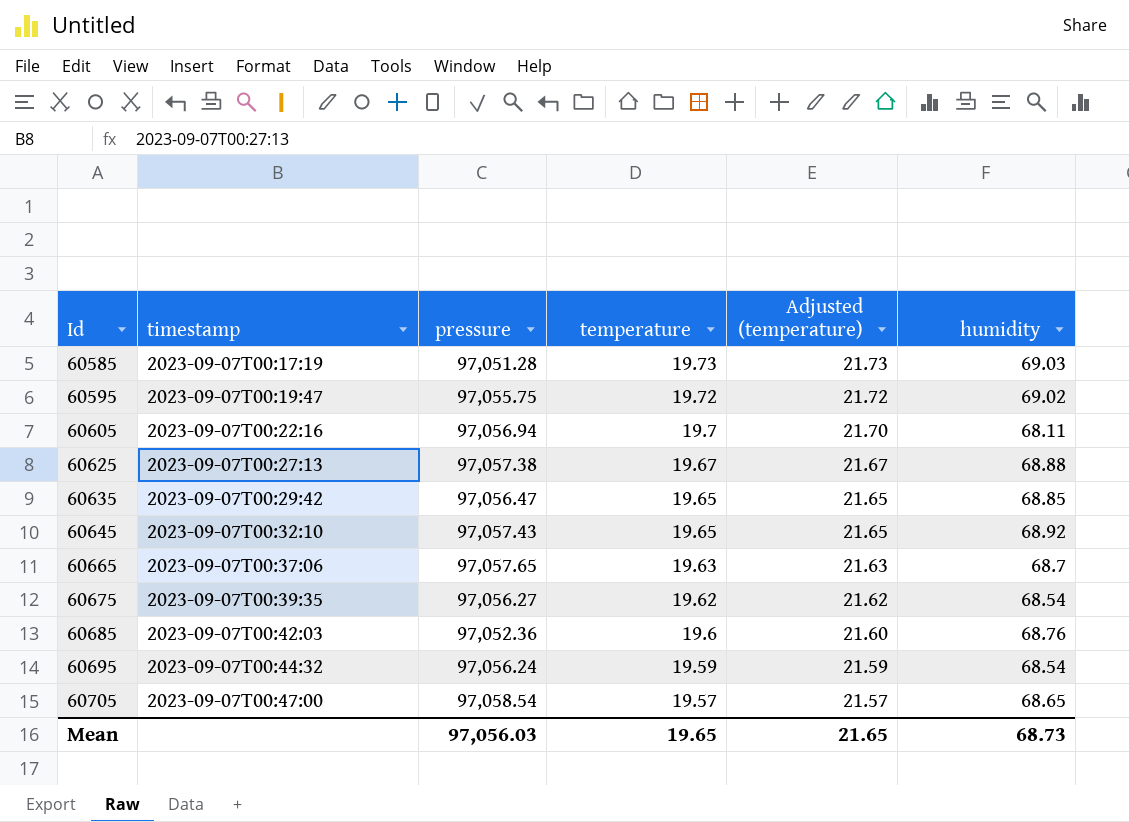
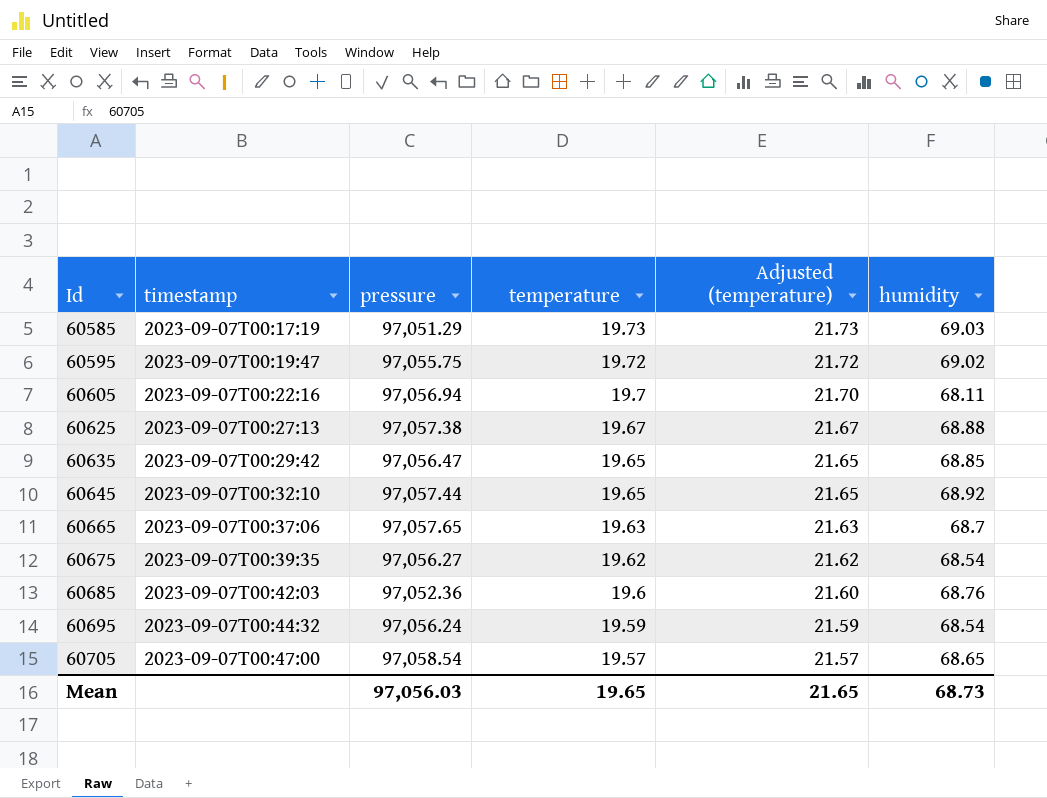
60585 | pressure: 97,051.28 -> 97,051.29
60645 | pressure: 97,057.43 -> 97,057.44

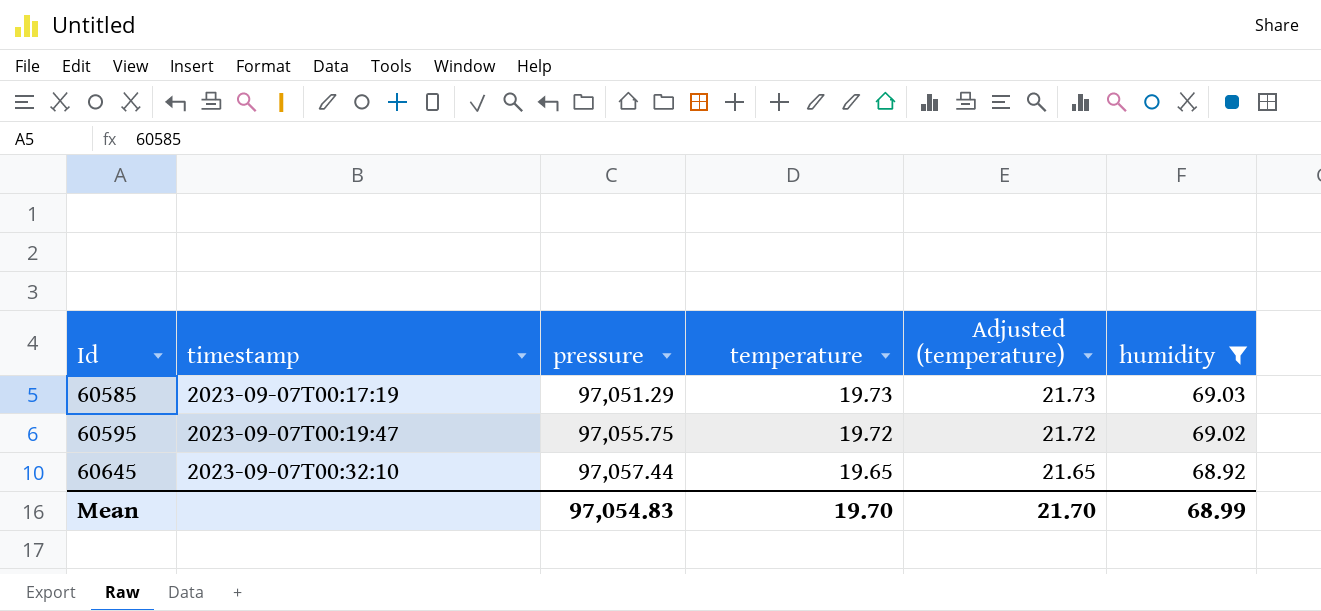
filter: none -> humidity >= 68.92
Mean | pressure: 97,056.03 -> 97,054.83
Mean | temperature: 19.65 -> 19.70
Mean | Adjusted (temperature): 21.65 -> 21.70
Mean | humidity: 68.73 -> 68.99

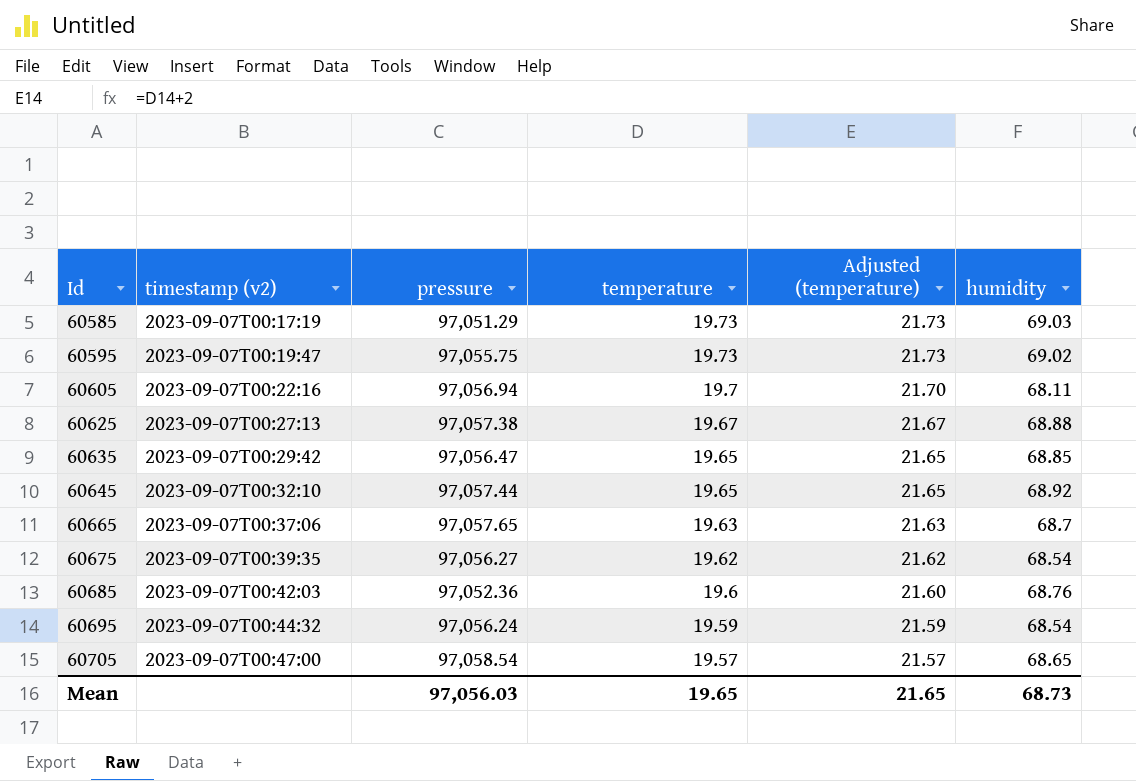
filter: humidity >= 68.92 -> none
column name: timestamp -> timestamp (v2)
60595 | temperature: 19.72 -> 19.73
60595 | Adjusted (temperature): 21.72 -> 21.73
Mean | pressure: 97,054.83 -> 97,056.03
Mean | temperature: 19.70 -> 19.65
Mean | Adjusted (temperature): 21.70 -> 21.65
Mean | humidity: 68.99 -> 68.73

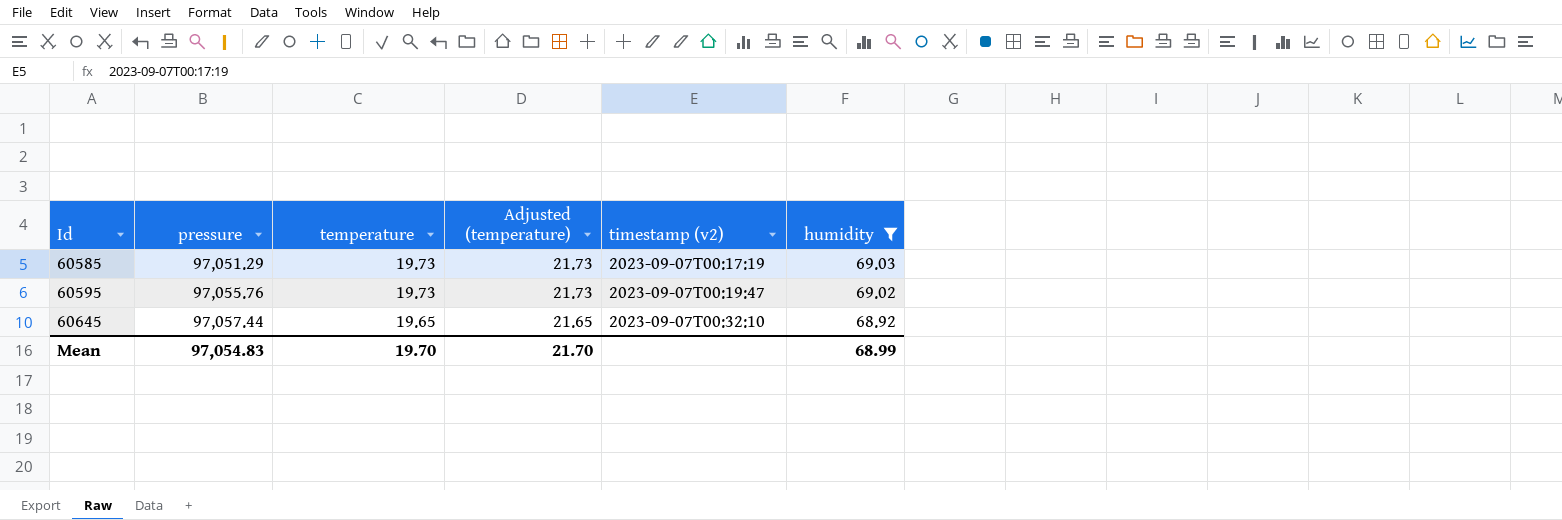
filter: none -> humidity >= 68.92
column timestamp (v2) | position: 2 -> 5
60595 | pressure: 97,055.75 -> 97,055.76
Mean | pressure: 97,056.03 -> 97,054.83
Mean | temperature: 19.65 -> 19.70
Mean | Adjusted (temperature): 21.65 -> 21.70
Mean | humidity: 68.73 -> 68.99

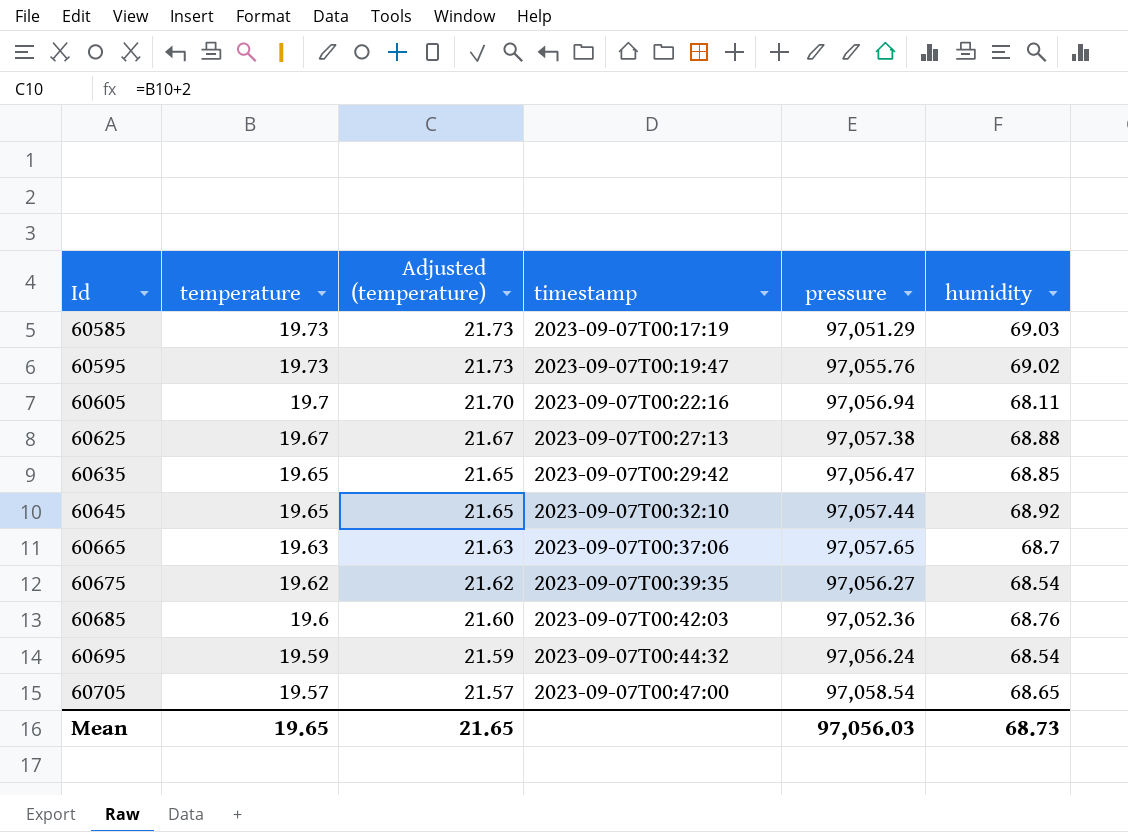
filter: humidity >= 68.92 -> none
column name: timestamp (v2) -> timestamp
column pressure | position: 2 -> 5
Mean | temperature: 19.70 -> 19.65
Mean | Adjusted (temperature): 21.70 -> 21.65
Mean | pressure: 97,054.83 -> 97,056.03
Mean | humidity: 68.99 -> 68.73

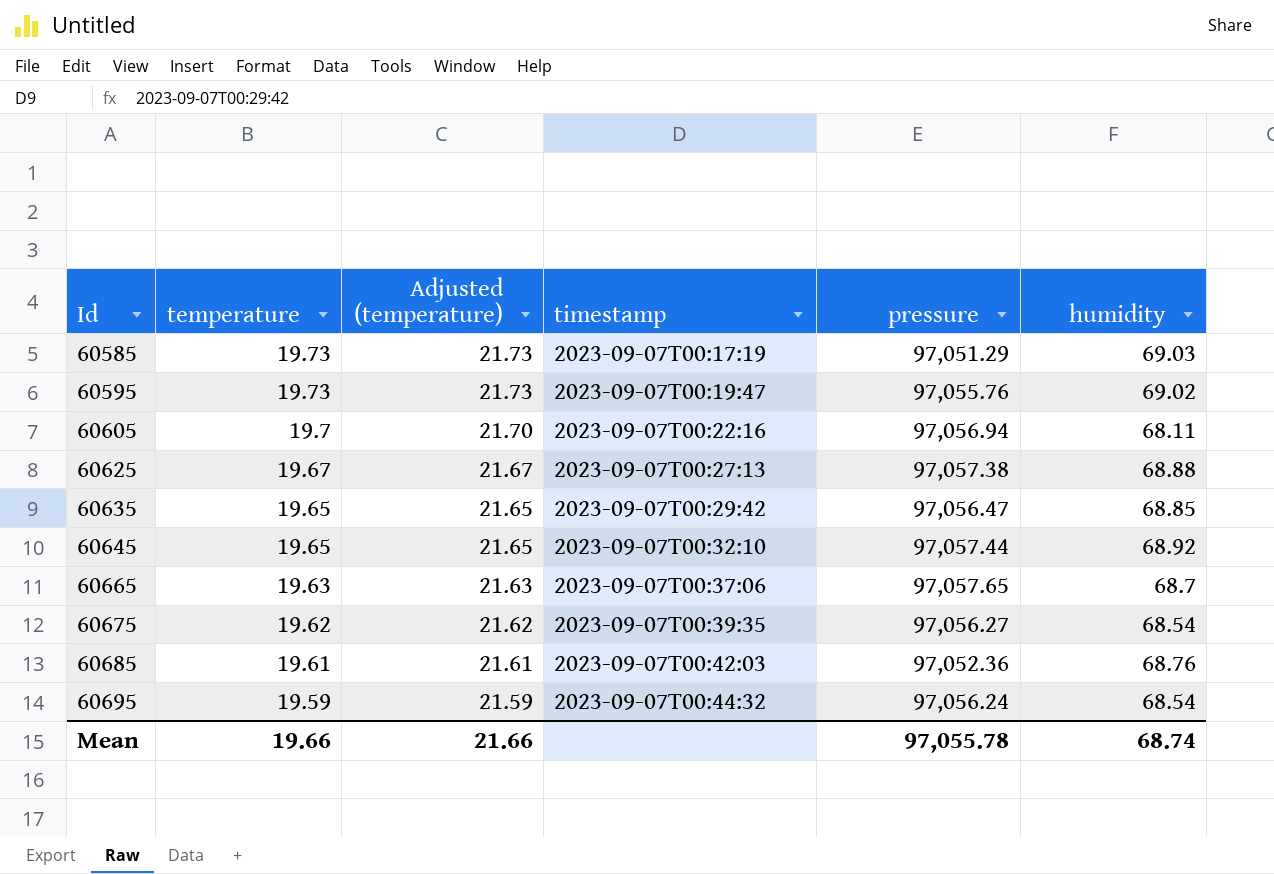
row 60705: 19.57 | 21.57 | 2023-09-07T00:47:00 | 97,058.54 | 68.65 -> none
60685 | temperature: 19.6 -> 19.61
60685 | Adjusted (temperature): 21.60 -> 21.61
Mean | temperature: 19.65 -> 19.66
Mean | Adjusted (temperature): 21.65 -> 21.66
Mean | pressure: 97,056.03 -> 97,055.78
Mean | humidity: 68.73 -> 68.74

